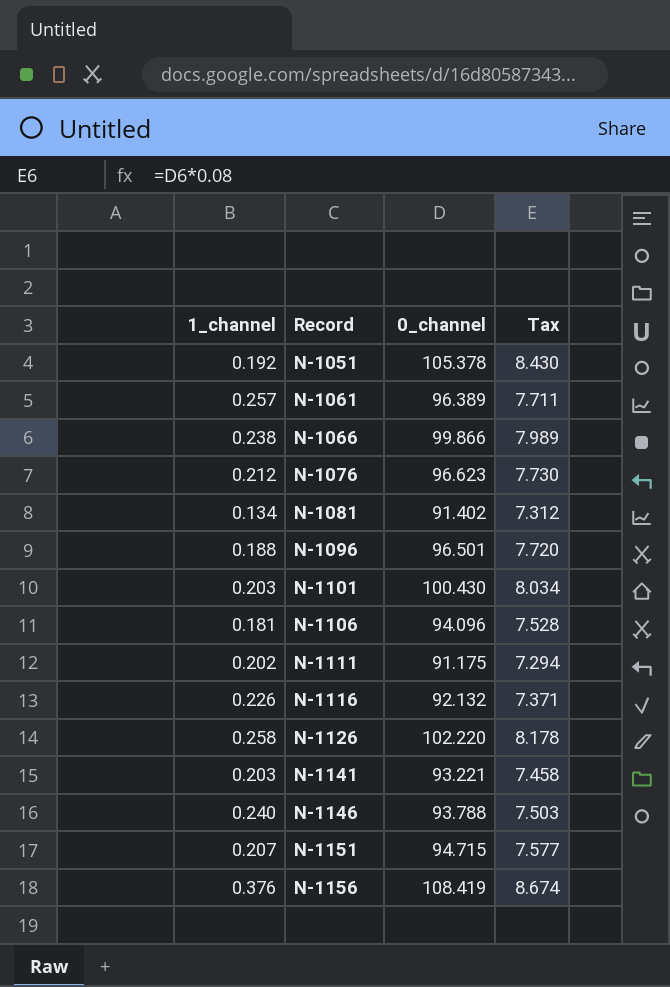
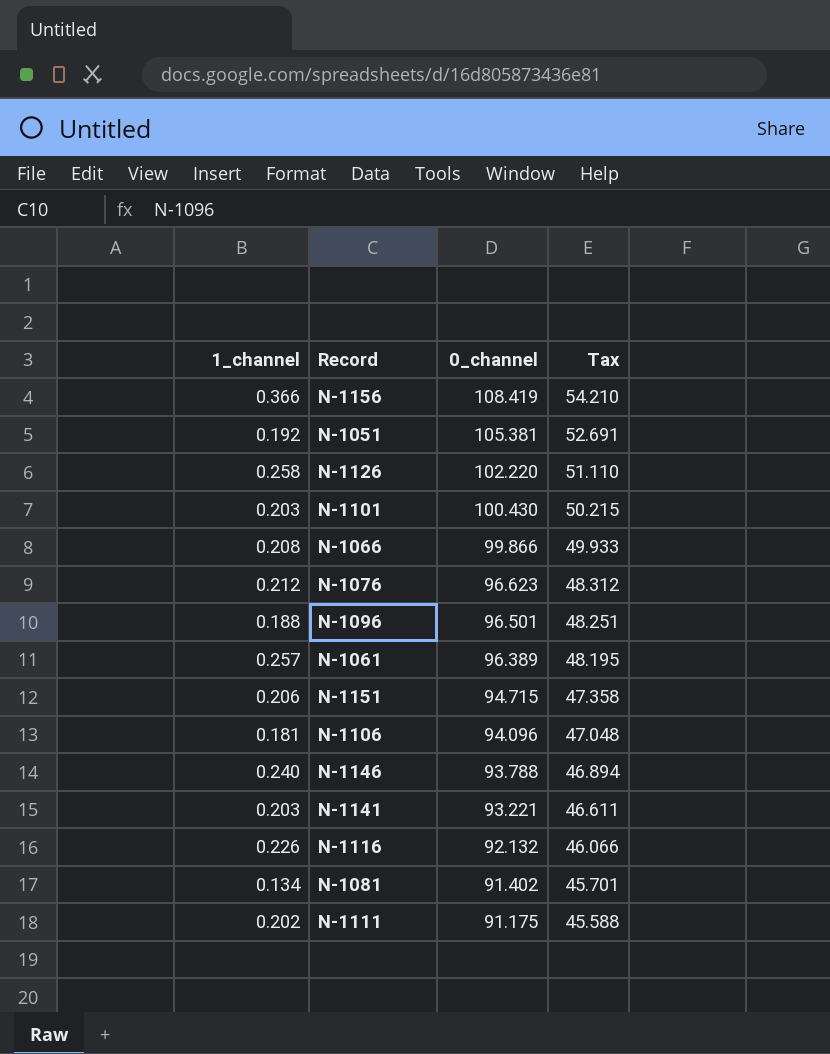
row order: Record ascending -> 0_channel descending
column Tax | formula: [0_channel] * 0.08 -> [0_channel] * 0.5
N-1156 | 1_channel: 0.376 -> 0.366
N-1051 | 0_channel: 105.378 -> 105.381
N-1066 | 1_channel: 0.238 -> 0.208
N-1151 | 1_channel: 0.207 -> 0.206

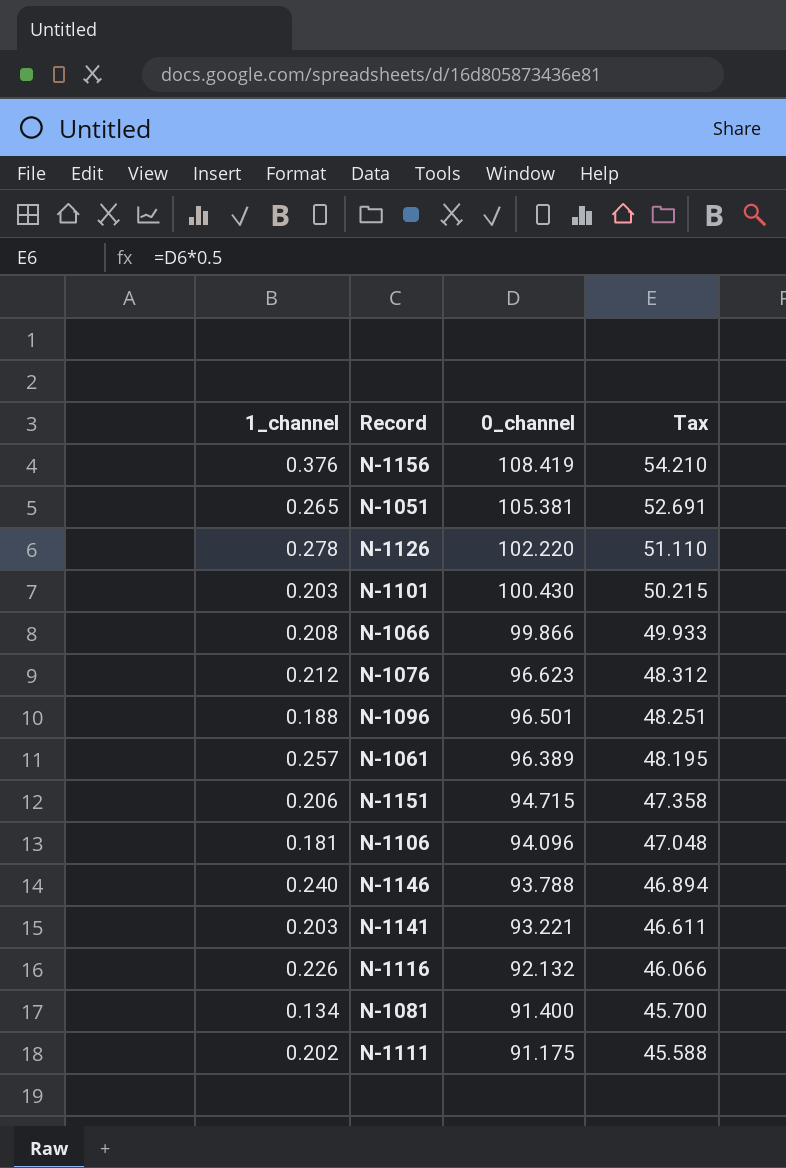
N-1156 | 1_channel: 0.366 -> 0.376
N-1051 | 1_channel: 0.192 -> 0.265
N-1126 | 1_channel: 0.258 -> 0.278
N-1081 | 0_channel: 91.402 -> 91.400
N-1081 | Tax: 45.701 -> 45.700

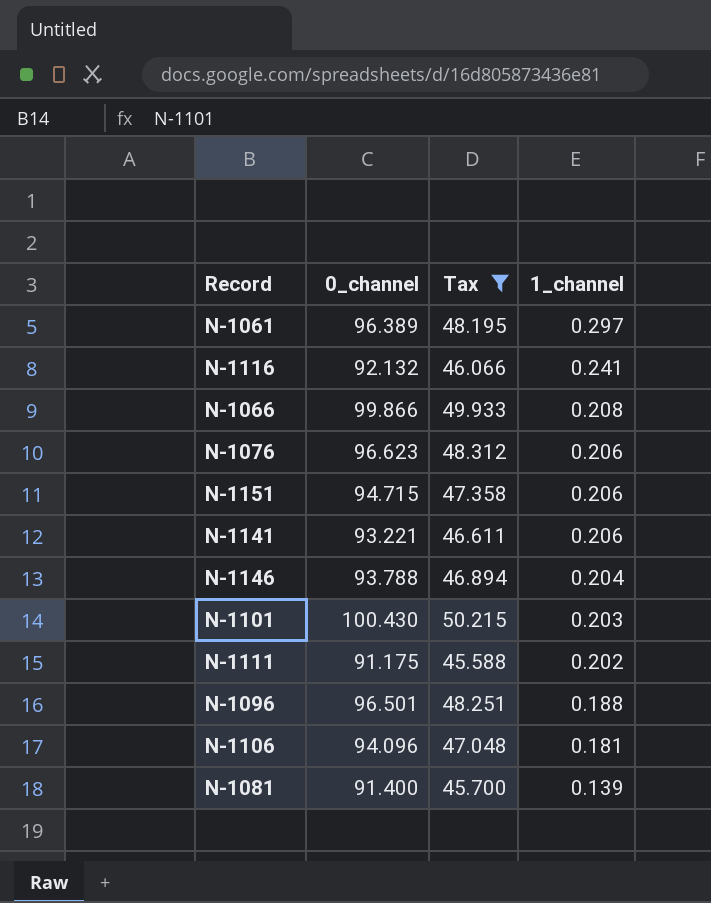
filter: none -> Tax <= 50.215
row order: 0_channel descending -> 1_channel descending
column 1_channel | position: 1 -> 4
N-1061 | 1_channel: 0.257 -> 0.297
N-1116 | 1_channel: 0.226 -> 0.241
N-1076 | 1_channel: 0.212 -> 0.206
N-1141 | 1_channel: 0.203 -> 0.206
N-1146 | 1_channel: 0.240 -> 0.204
N-1081 | 1_channel: 0.134 -> 0.139

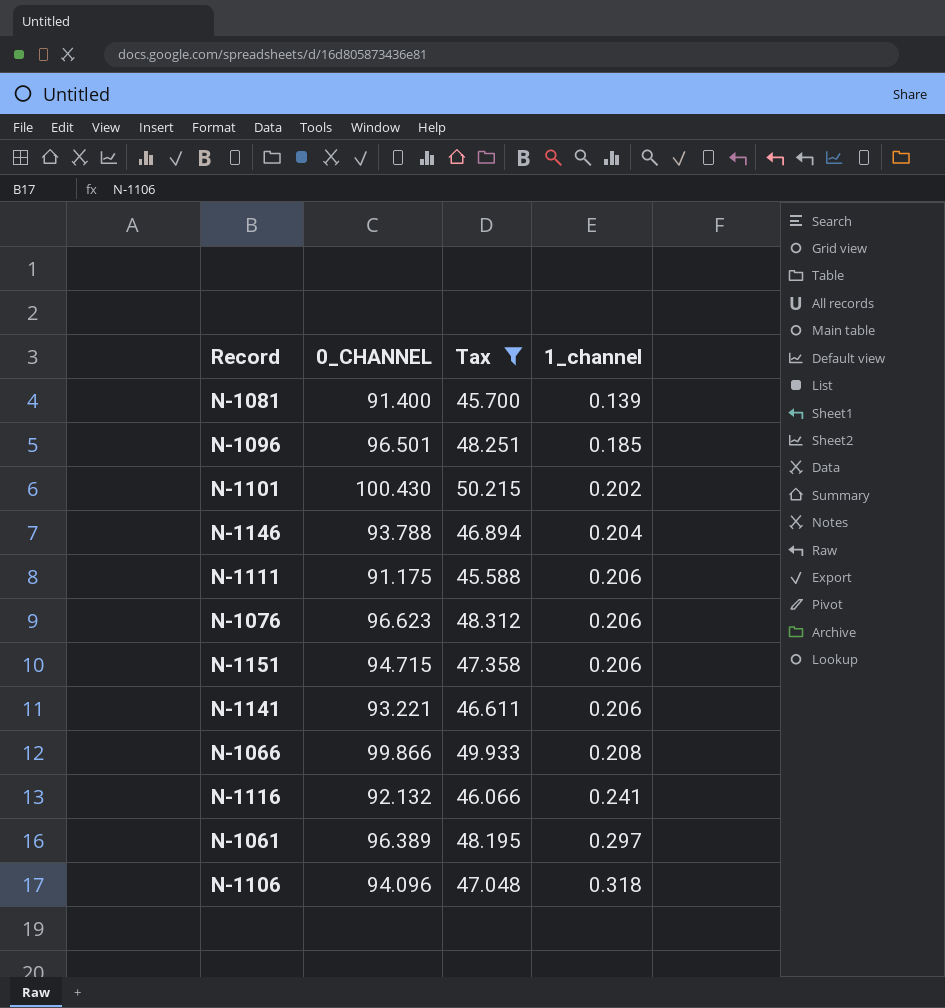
row order: 1_channel descending -> 1_channel ascending
column name: 0_channel -> 0_CHANNEL
N-1096 | 1_channel: 0.188 -> 0.185
N-1101 | 1_channel: 0.203 -> 0.202
N-1111 | 1_channel: 0.202 -> 0.206
N-1106 | 1_channel: 0.181 -> 0.318

